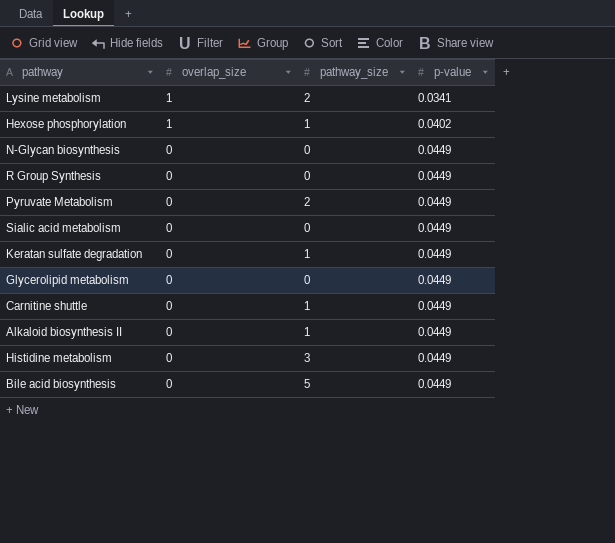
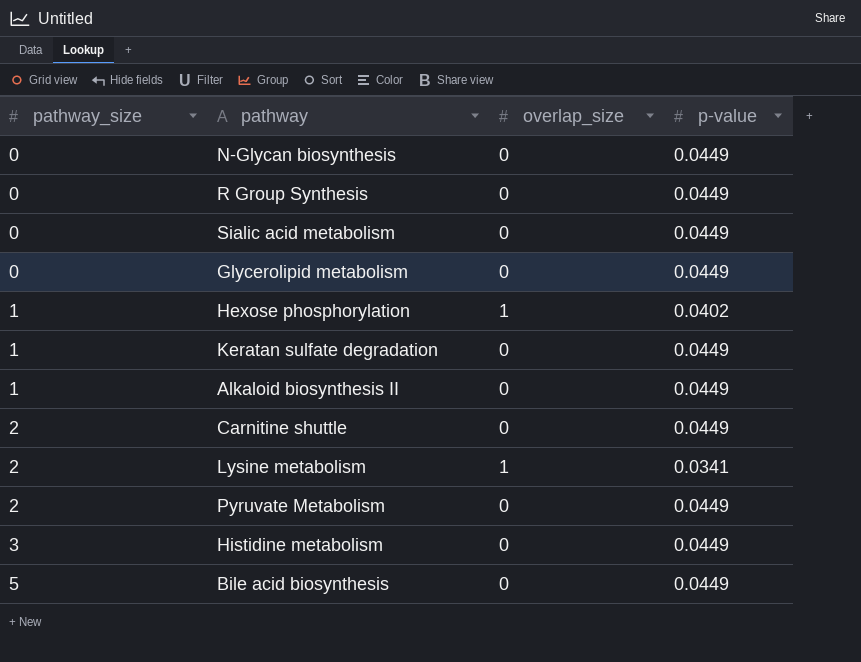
row order: overlap_size descending -> pathway_size ascending
column pathway_size | position: 3 -> 1
Carnitine shuttle | pathway_size: 1 -> 2

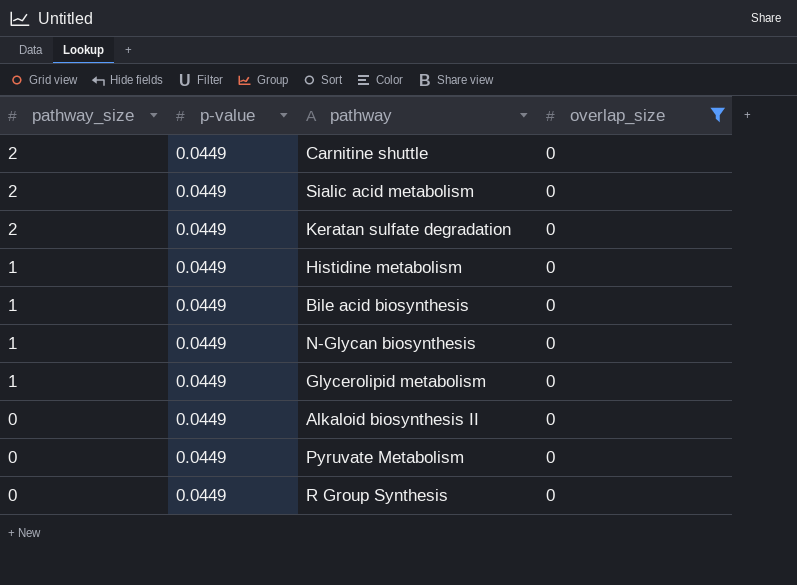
filter: none -> overlap_size = 0
row order: pathway_size ascending -> pathway_size descending
column p-value | position: 4 -> 2
Sialic acid metabolism | pathway_size: 0 -> 2
Keratan sulfate degradation | pathway_size: 1 -> 2
Histidine metabolism | pathway_size: 3 -> 1
Bile acid biosynthesis | pathway_size: 5 -> 1
N-Glycan biosynthesis | pathway_size: 0 -> 1
Glycerolipid metabolism | pathway_size: 0 -> 1
Alkaloid biosynthesis II | pathway_size: 1 -> 0
Pyruvate Metabolism | pathway_size: 2 -> 0

